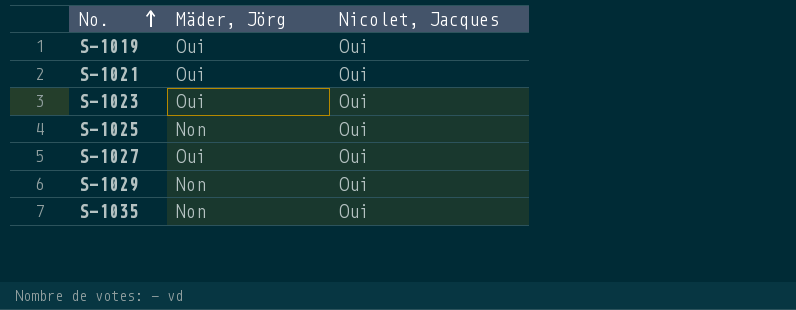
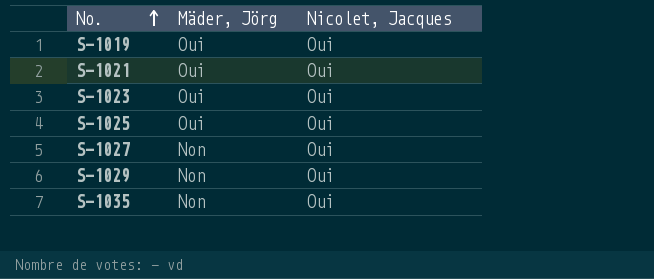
S-1025 | Mäder, Jörg: Non -> Oui
S-1027 | Mäder, Jörg: Oui -> Non

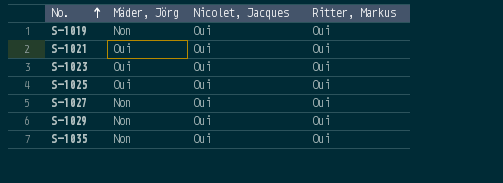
column Ritter, Markus | position: none -> 4
S-1019 | Mäder, Jörg: Oui -> Non

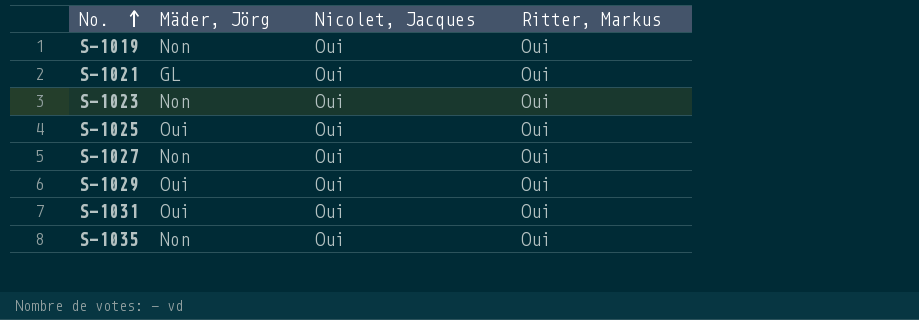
S-1021 | Mäder, Jörg: Oui -> GL
S-1023 | Mäder, Jörg: Oui -> Non
S-1029 | Mäder, Jörg: Non -> Oui
row S-1031: none -> Oui | Oui | Oui

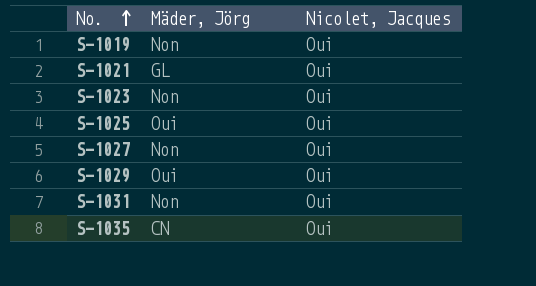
column Ritter, Markus | position: 4 -> none
S-1031 | Mäder, Jörg: Oui -> Non
S-1035 | Mäder, Jörg: Non -> CN

